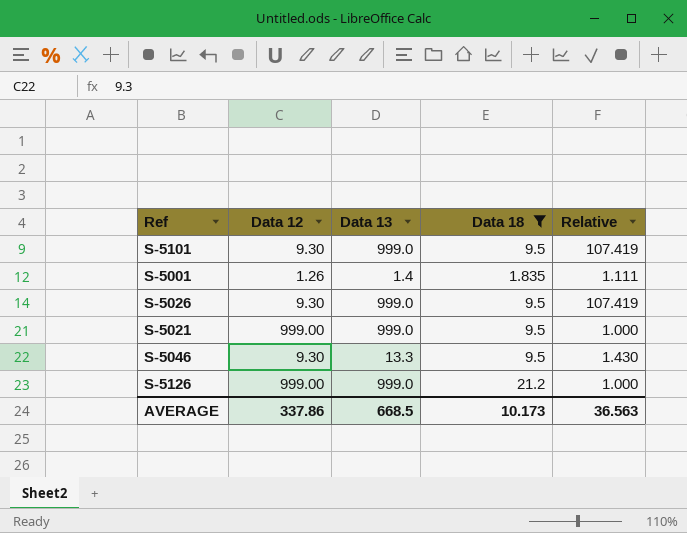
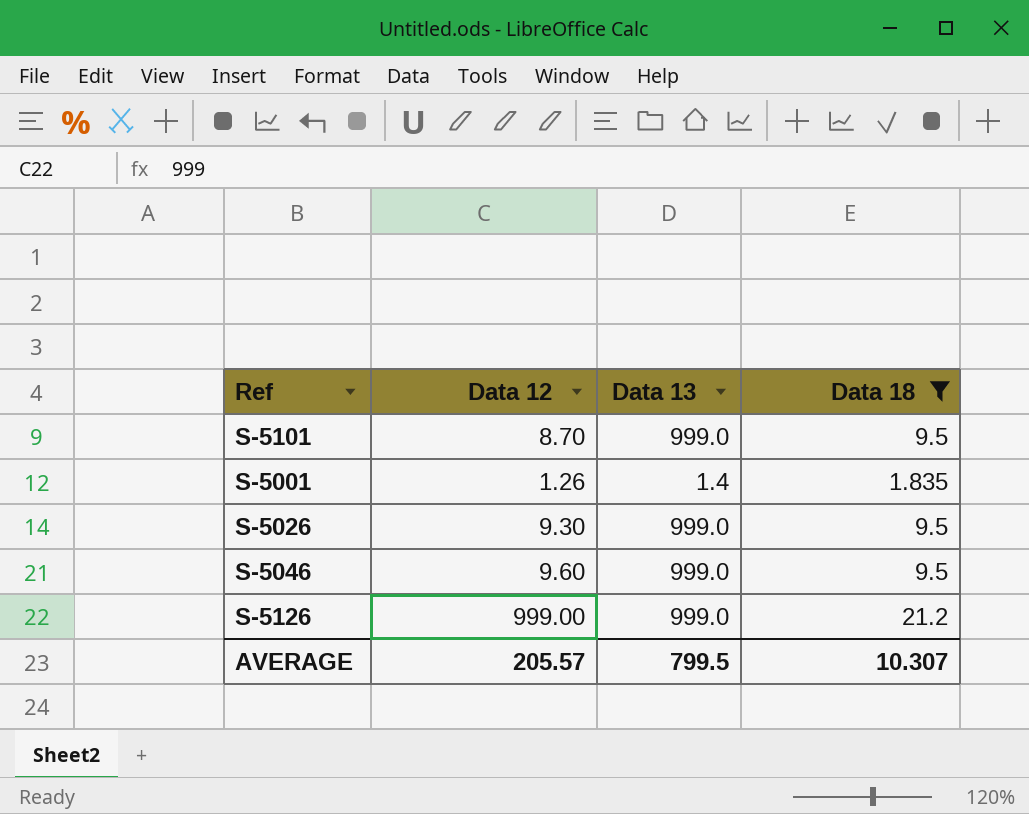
column Relative | formula: [Data 13] / [Data 12] -> none
row S-5021: 999.00 | 999.0 | 9.5 | 1.000 -> none
S-5101 | Data 12: 9.30 -> 8.70
S-5046 | Data 12: 9.30 -> 9.60
S-5046 | Data 13: 13.3 -> 999.0
AVERAGE | Data 12: 337.86 -> 205.57
AVERAGE | Data 13: 668.5 -> 799.5
AVERAGE | Data 18: 10.173 -> 10.307

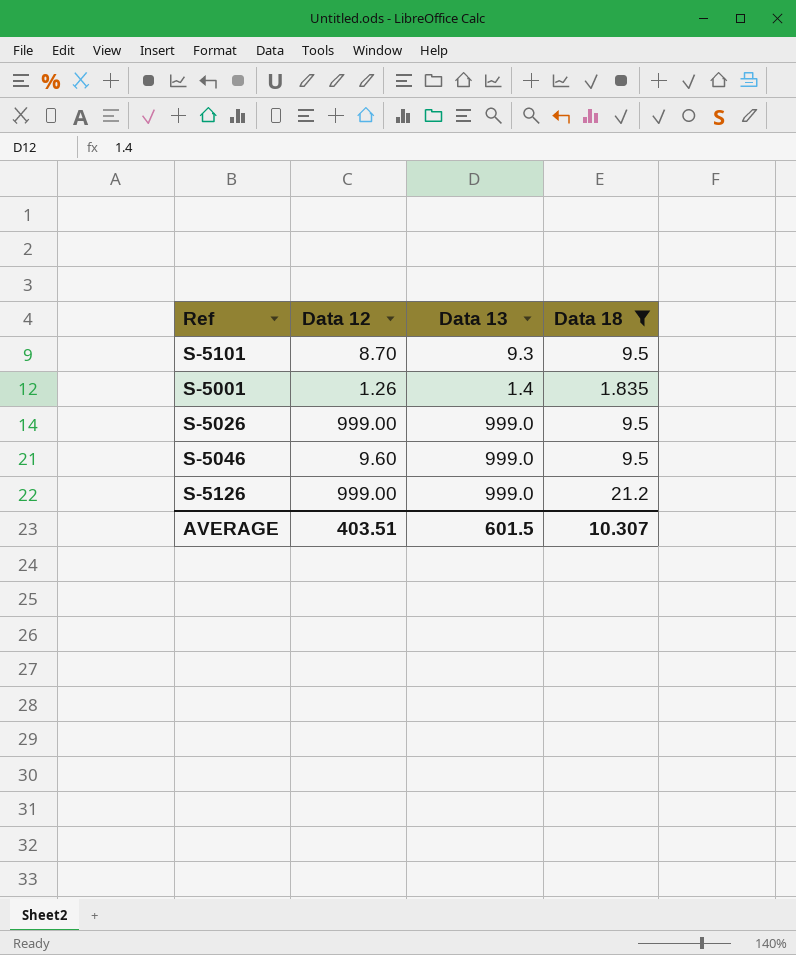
S-5101 | Data 13: 999.0 -> 9.3
S-5026 | Data 12: 9.30 -> 999.00
AVERAGE | Data 12: 205.57 -> 403.51
AVERAGE | Data 13: 799.5 -> 601.5

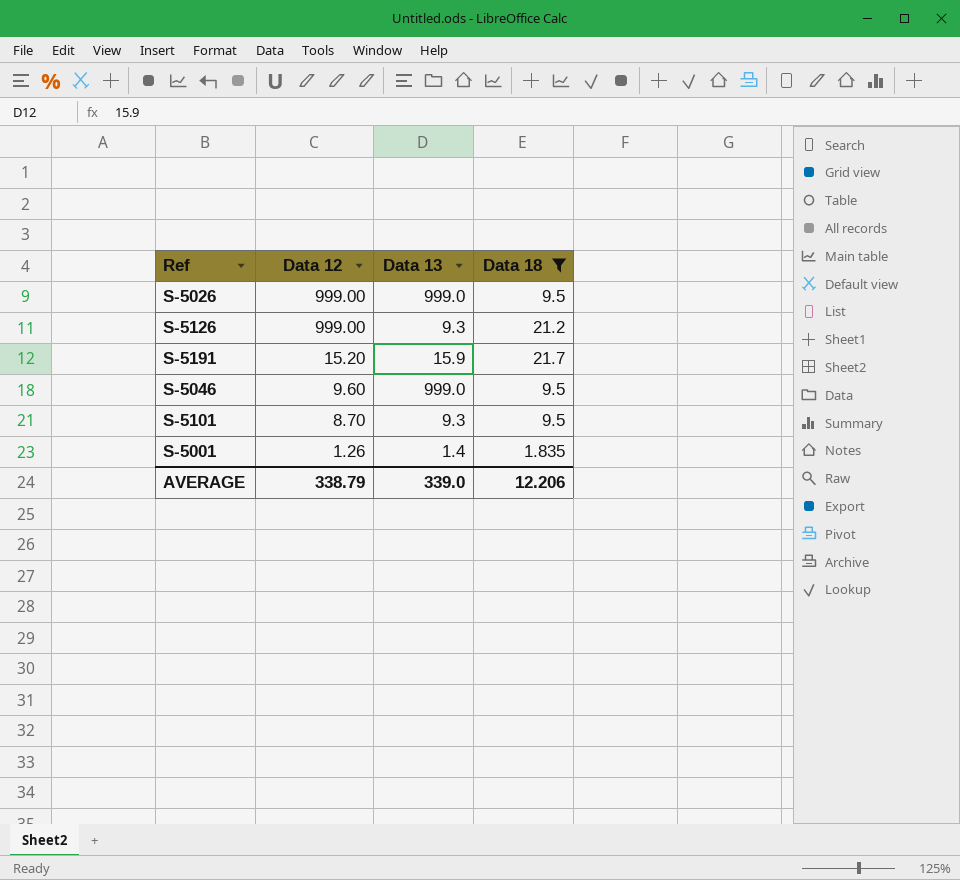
row order: none -> Data 12 descending
S-5126 | Data 13: 999.0 -> 9.3
row S-5191: none -> 15.20 | 15.9 | 21.7
AVERAGE | Data 12: 403.51 -> 338.79
AVERAGE | Data 13: 601.5 -> 339.0
AVERAGE | Data 18: 10.307 -> 12.206

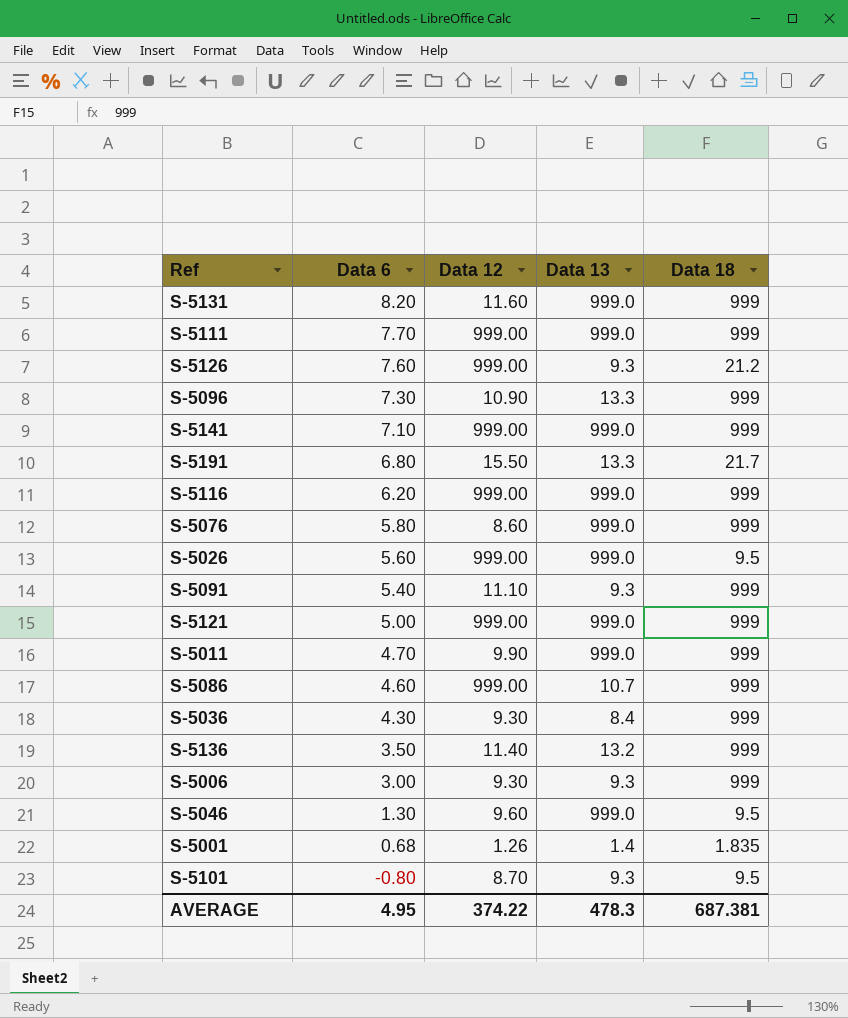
filter: Data 18 != 999 -> none
row order: Data 12 descending -> Data 6 descending
column Data 6 | position: none -> 2
S-5191 | Data 12: 15.20 -> 15.50
S-5191 | Data 13: 15.9 -> 13.3
AVERAGE | Data 12: 338.79 -> 374.22
AVERAGE | Data 13: 339.0 -> 478.3
AVERAGE | Data 18: 12.206 -> 687.381

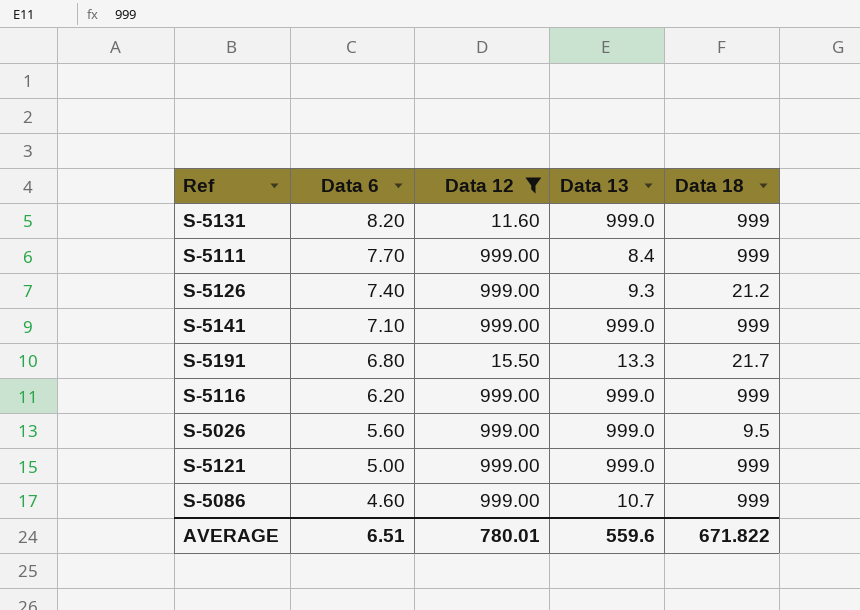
filter: none -> Data 12 >= 11.60
S-5111 | Data 13: 999.0 -> 8.4
S-5126 | Data 6: 7.60 -> 7.40
AVERAGE | Data 6: 4.95 -> 6.51
AVERAGE | Data 12: 374.22 -> 780.01
AVERAGE | Data 13: 478.3 -> 559.6
AVERAGE | Data 18: 687.381 -> 671.822

